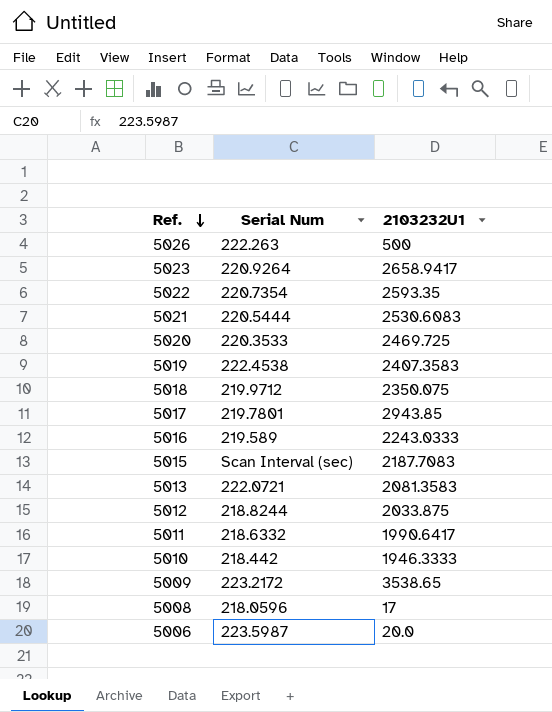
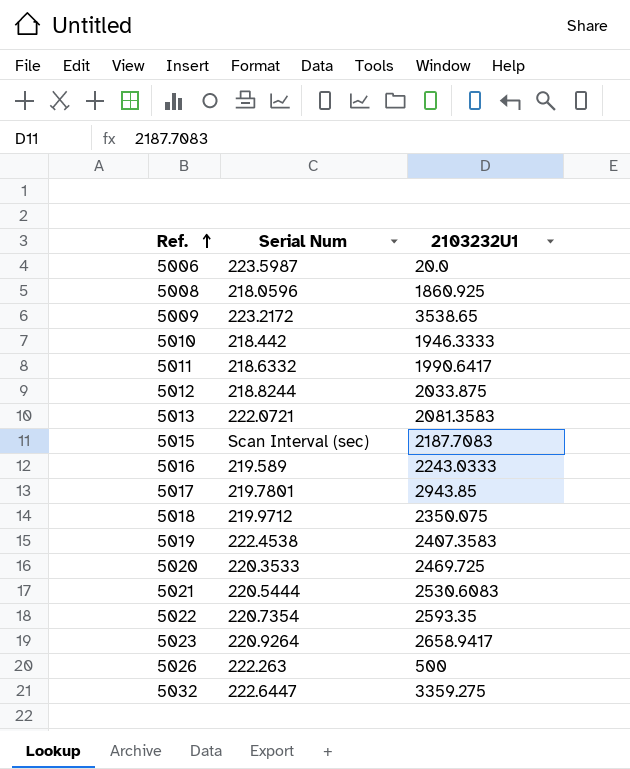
row order: Ref. descending -> Ref. ascending
5008 | 2103232U1: 17 -> 1860.925
row 5032: none -> 222.6447 | 3359.275

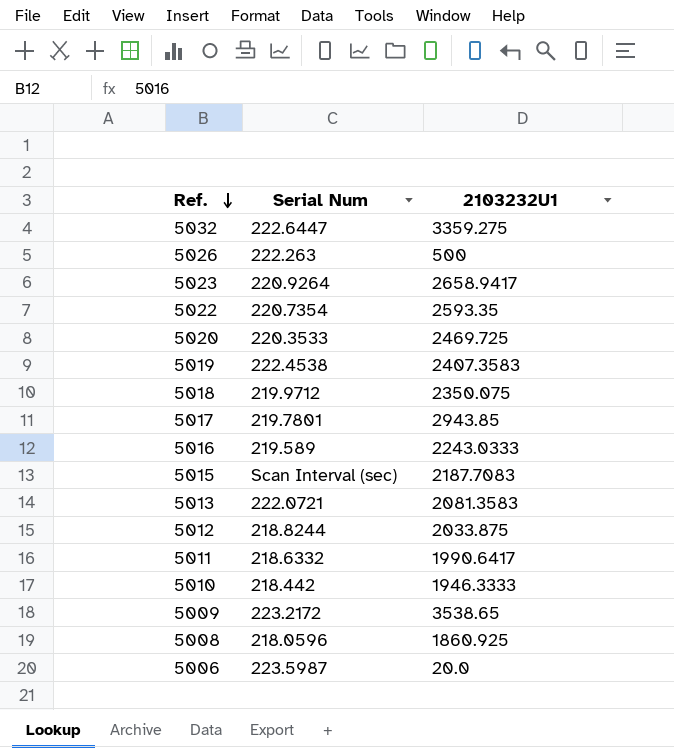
row order: Ref. ascending -> Ref. descending
row 5021: 220.5444 | 2530.6083 -> none

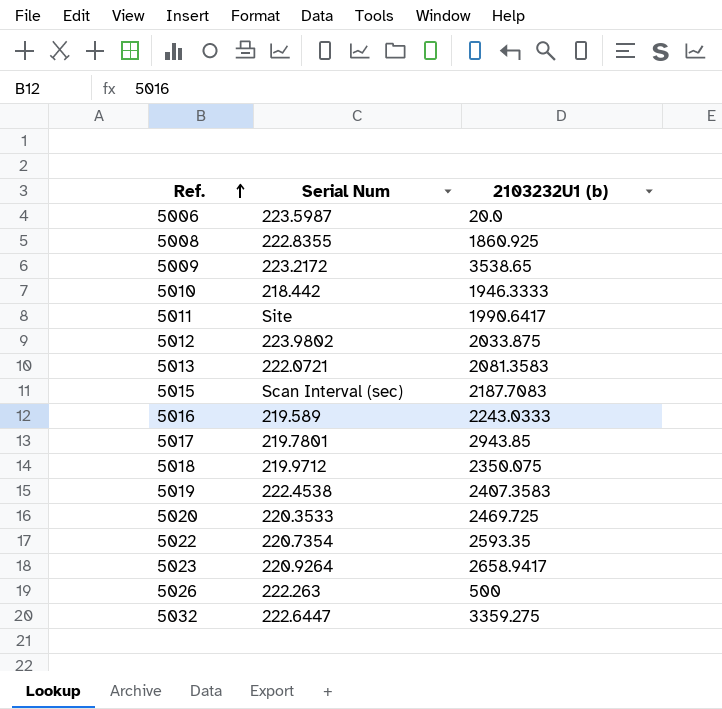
row order: Ref. descending -> Ref. ascending
column name: 2103232U1 -> 2103232U1 (b)
5008 | Serial Num: 218.0596 -> 222.8355
5011 | Serial Num: 218.6332 -> Site
5012 | Serial Num: 218.8244 -> 223.9802

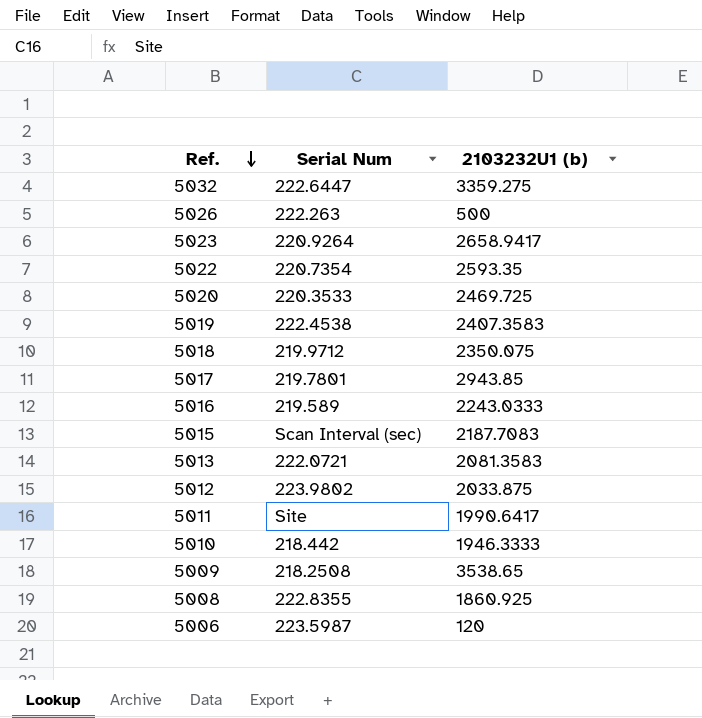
row order: Ref. ascending -> Ref. descending
5009 | Serial Num: 223.2172 -> 218.2508
5006 | 2103232U1 (b): 20.0 -> 120

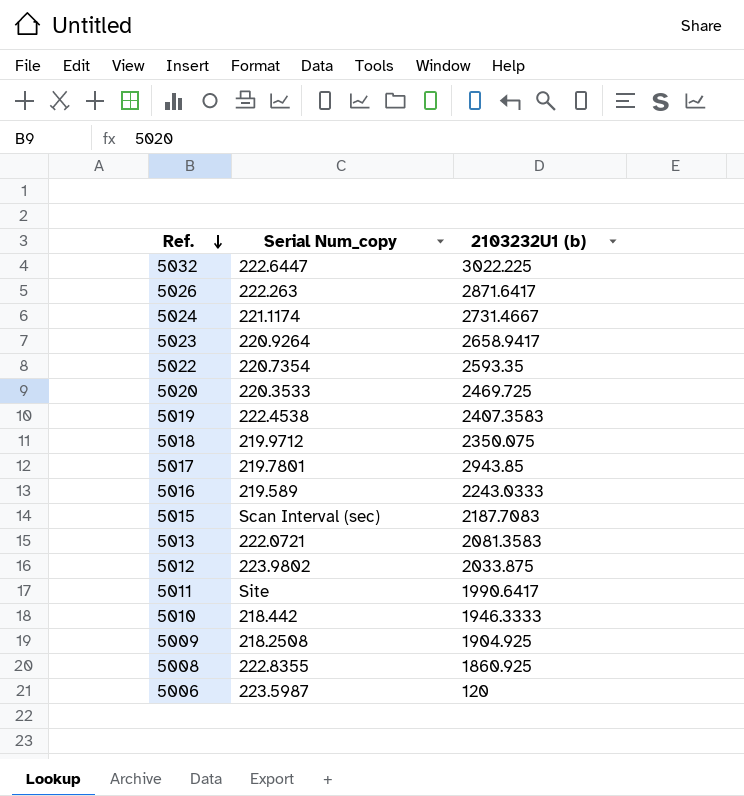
column name: Serial Num -> Serial Num_copy
5032 | 2103232U1 (b): 3359.275 -> 3022.225
5026 | 2103232U1 (b): 500 -> 2871.6417
row 5024: none -> 221.1174 | 2731.4667
5009 | 2103232U1 (b): 3538.65 -> 1904.925

